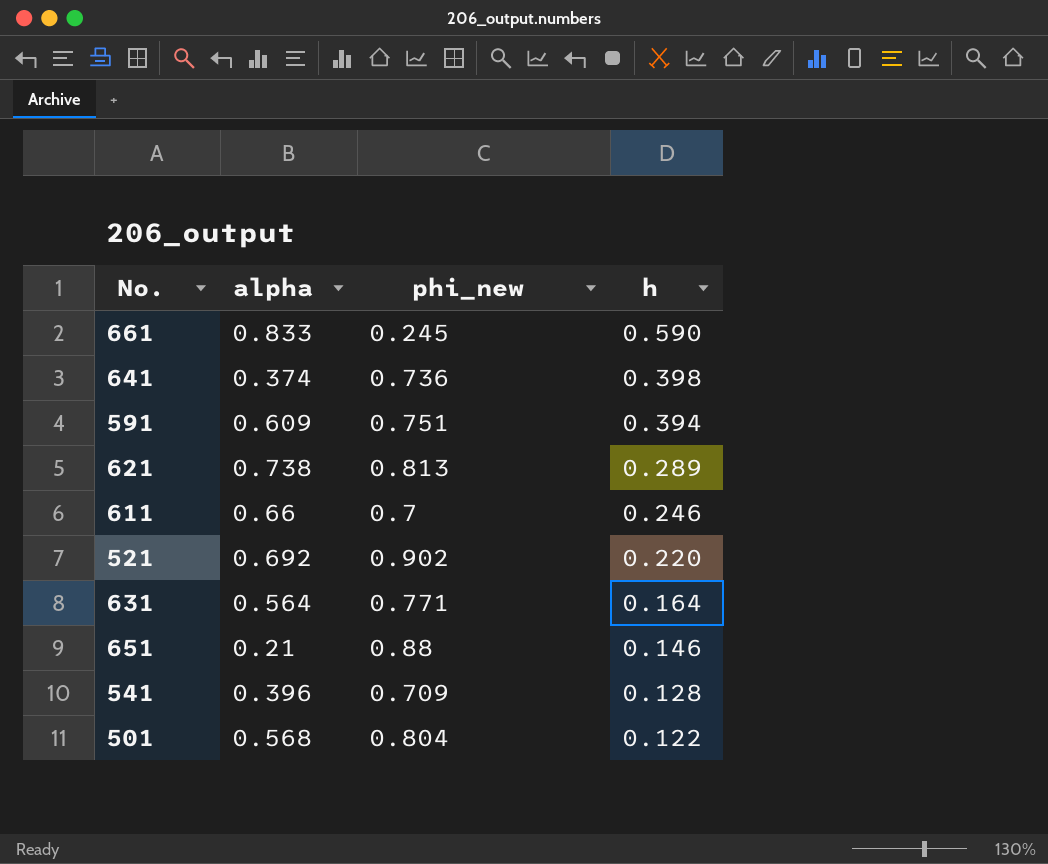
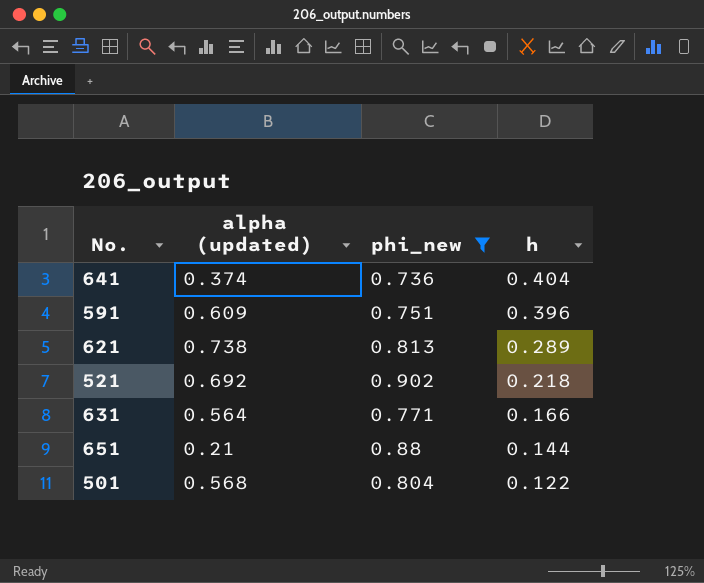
filter: none -> phi_new >= 0.736
column name: alpha -> alpha (updated)
641 | h: 0.398 -> 0.404
591 | h: 0.394 -> 0.396
521 | h: 0.220 -> 0.218
631 | h: 0.164 -> 0.166
651 | h: 0.146 -> 0.144

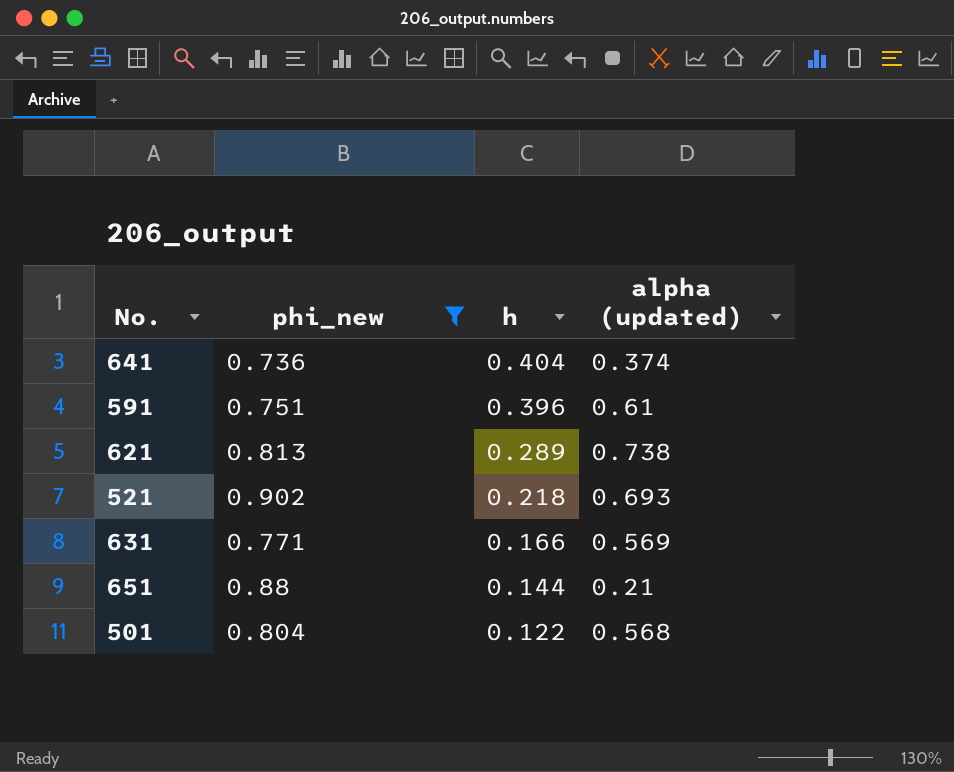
column alpha (updated) | position: 2 -> 4
591 | alpha (updated): 0.609 -> 0.61
521 | alpha (updated): 0.692 -> 0.693
631 | alpha (updated): 0.564 -> 0.569

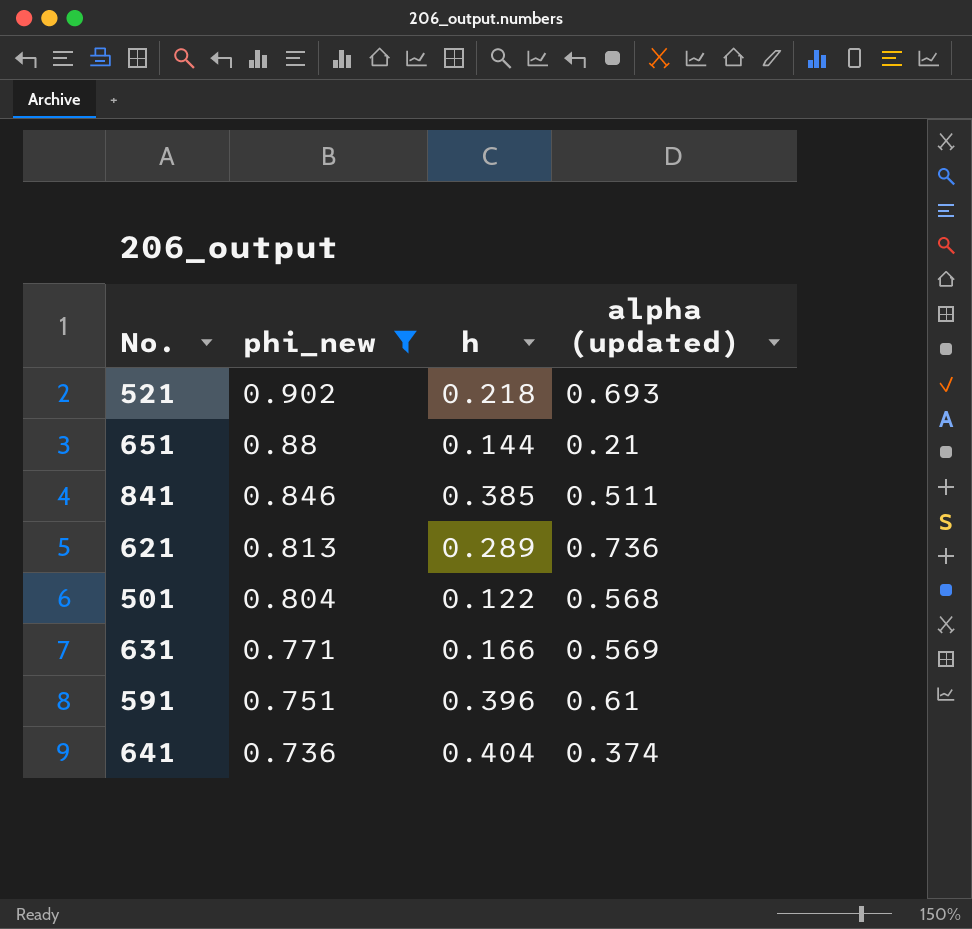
row order: h descending -> phi_new descending
row 841: none -> 0.846 | 0.385 | 0.511
621 | alpha (updated): 0.738 -> 0.736

